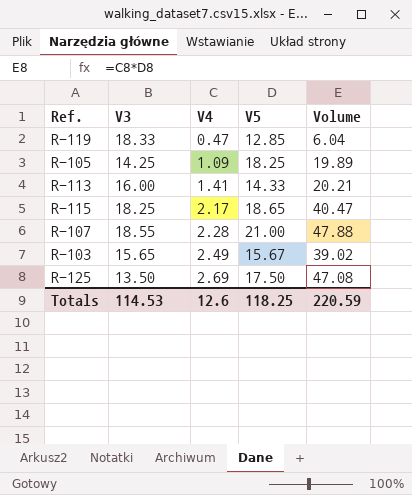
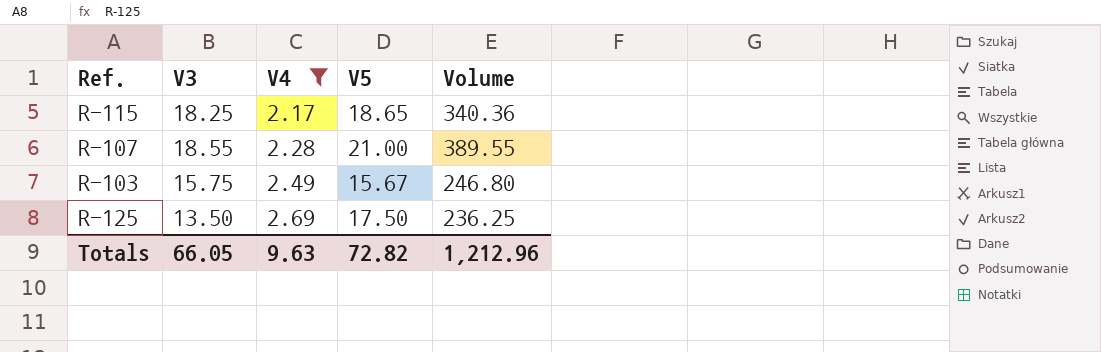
filter: none -> V4 >= 2.17
column Volume | formula: [V4] * [V5] -> [V3] * [V5]
R-103 | V3: 15.65 -> 15.75
Totals | V3: 114.53 -> 66.05
Totals | V4: 12.6 -> 9.63
Totals | V5: 118.25 -> 72.82
Totals | Volume: 220.59 -> 1,212.96

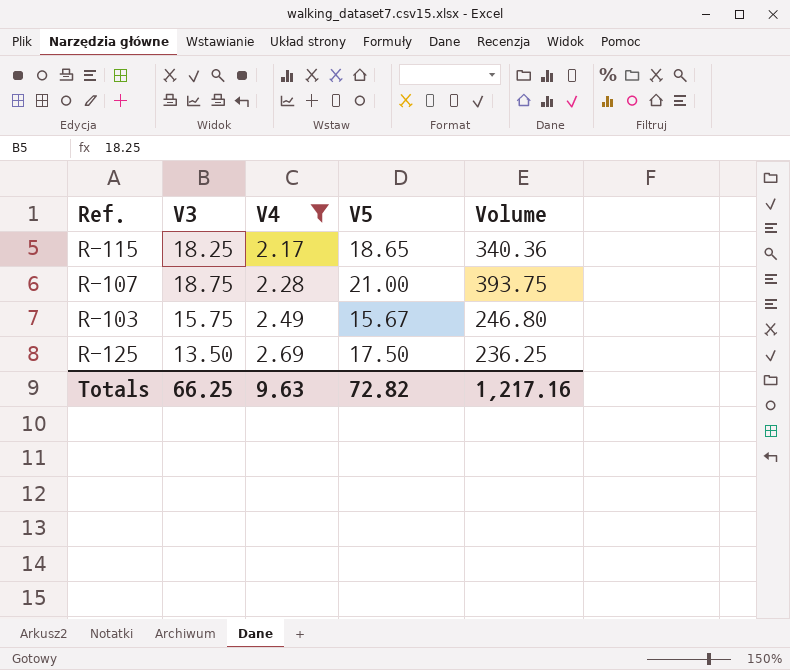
R-107 | V3: 18.55 -> 18.75
R-107 | Volume: 389.55 -> 393.75
Totals | V3: 66.05 -> 66.25
Totals | Volume: 1,212.96 -> 1,217.16

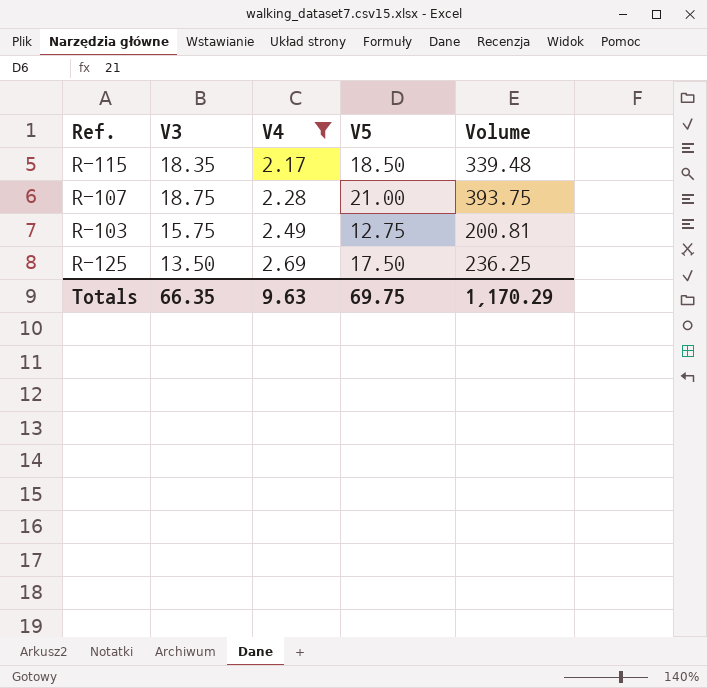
R-115 | V3: 18.25 -> 18.35
R-115 | V5: 18.65 -> 18.50
R-115 | Volume: 340.36 -> 339.48
R-103 | V5: 15.67 -> 12.75
R-103 | Volume: 246.80 -> 200.81
Totals | V3: 66.25 -> 66.35
Totals | V5: 72.82 -> 69.75
Totals | Volume: 1,217.16 -> 1,170.29

